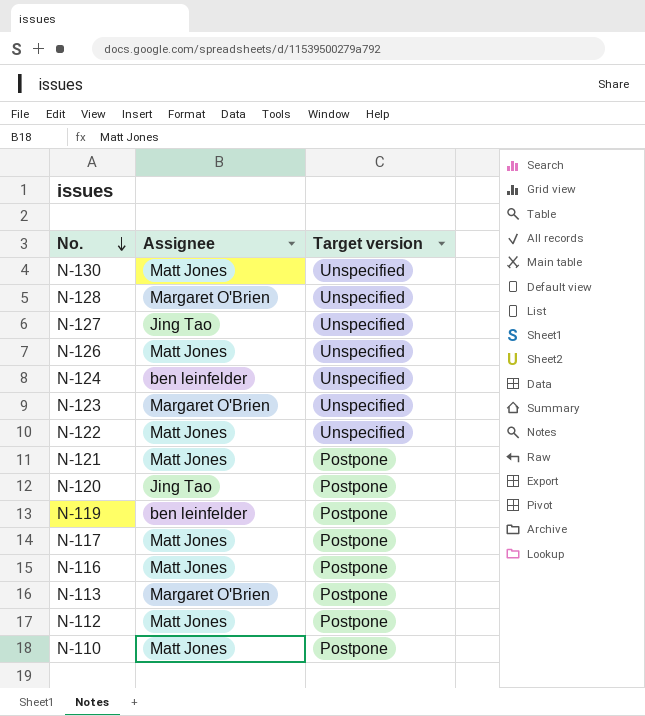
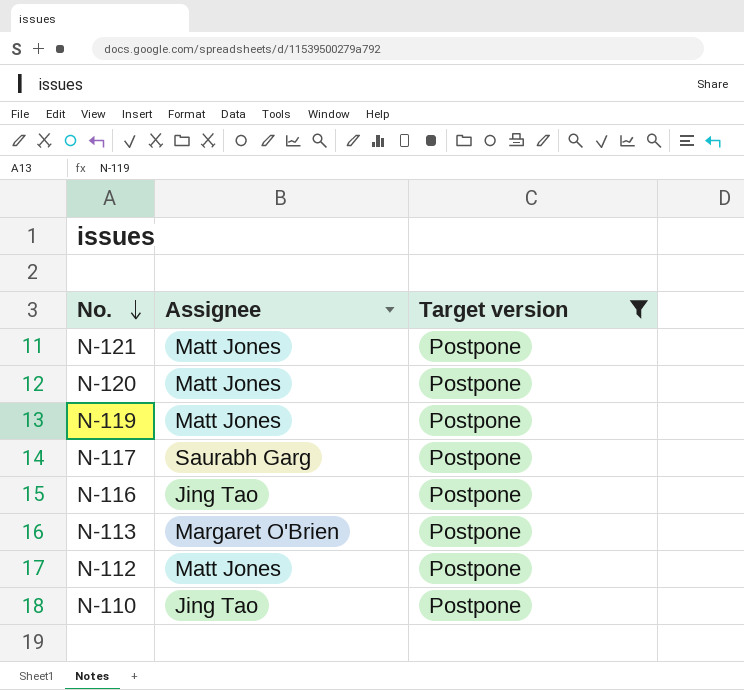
filter: none -> Target version = Postpone
N-120 | Assignee: Jing Tao -> Matt Jones
N-119 | Assignee: ben leinfelder -> Matt Jones
N-117 | Assignee: Matt Jones -> Saurabh Garg
N-116 | Assignee: Matt Jones -> Jing Tao
N-110 | Assignee: Matt Jones -> Jing Tao

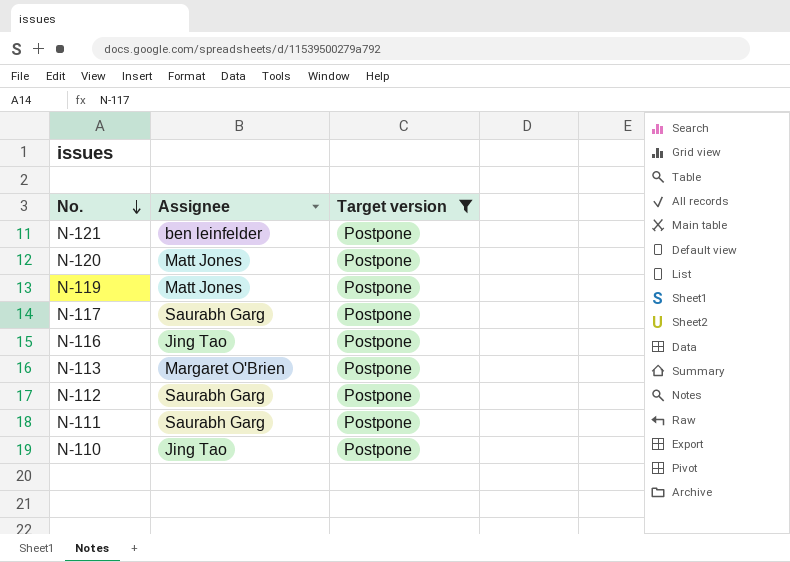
N-121 | Assignee: Matt Jones -> ben leinfelder
N-112 | Assignee: Matt Jones -> Saurabh Garg
row N-111: none -> Saurabh Garg | Postpone

